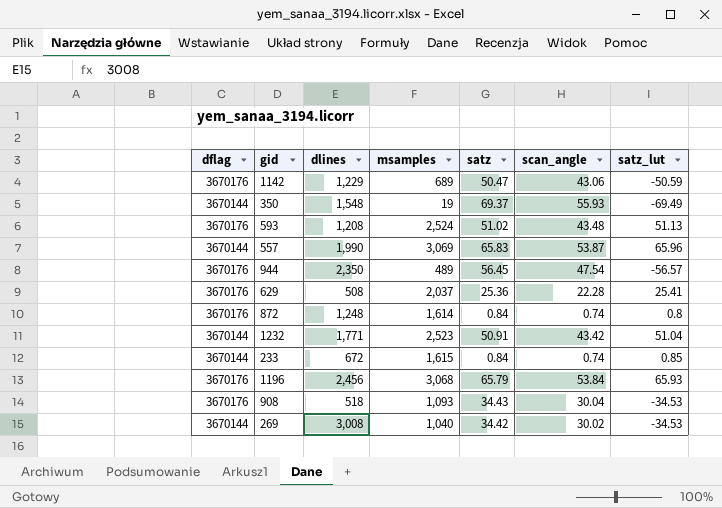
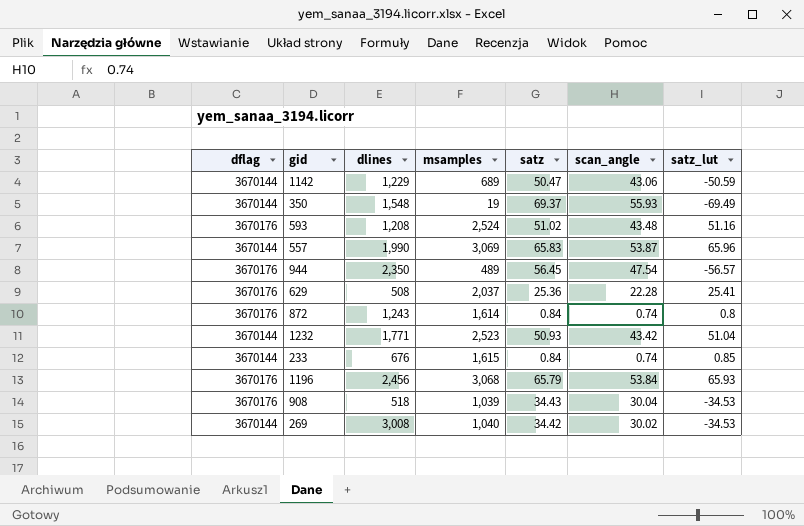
1142 | dflag: 3670176 -> 3670144
593 | satz_lut: 51.13 -> 51.16
872 | dlines: 1,248 -> 1,243
1232 | satz: 50.91 -> 50.93
233 | dlines: 672 -> 676
908 | msamples: 1,093 -> 1,039

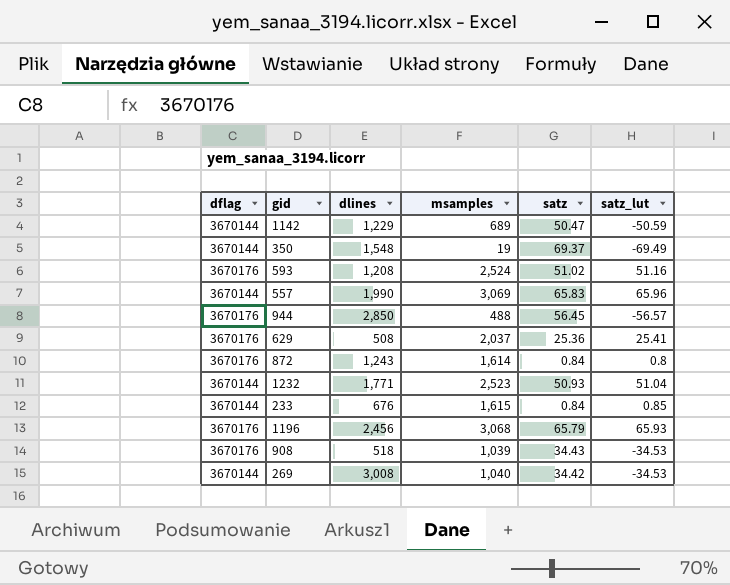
column scan_angle | position: 6 -> none
944 | dlines: 2,350 -> 2,850
944 | msamples: 489 -> 488

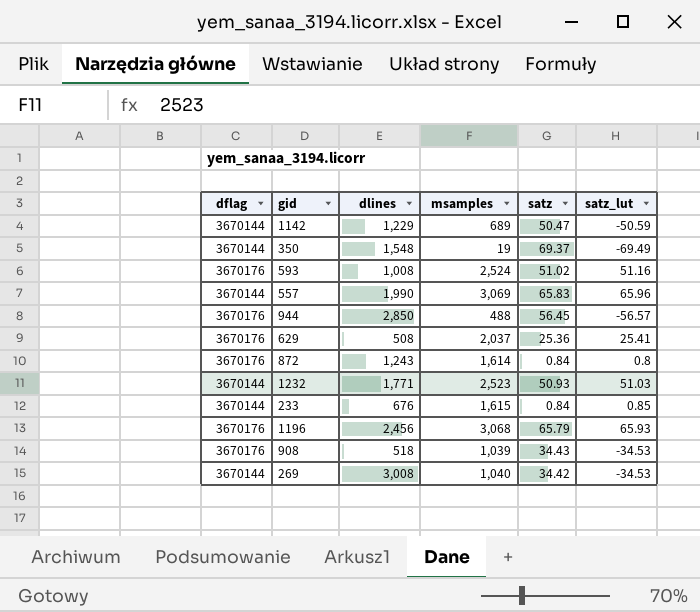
593 | dlines: 1,208 -> 1,008
1232 | satz_lut: 51.04 -> 51.03

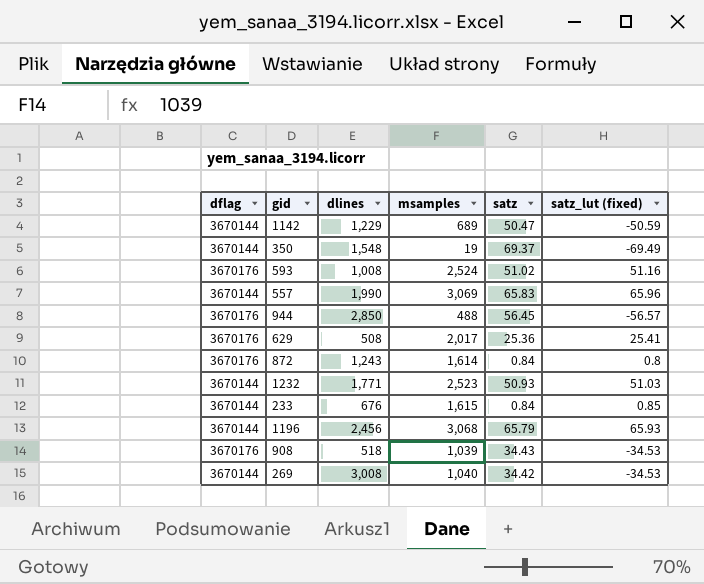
column name: satz_lut -> satz_lut (fixed)
629 | msamples: 2,037 -> 2,017
1196 | dflag: 3670176 -> 3670144

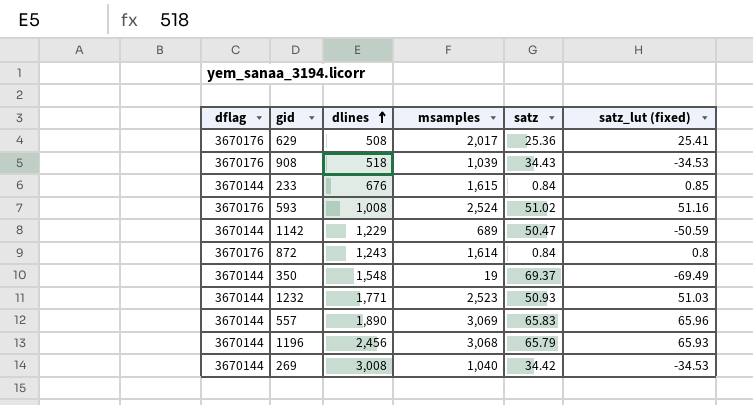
row order: none -> dlines ascending
row 944: 3670176 | 2,850 | 488 | 56.45 | -56.57 -> none
557 | dlines: 1,990 -> 1,890

